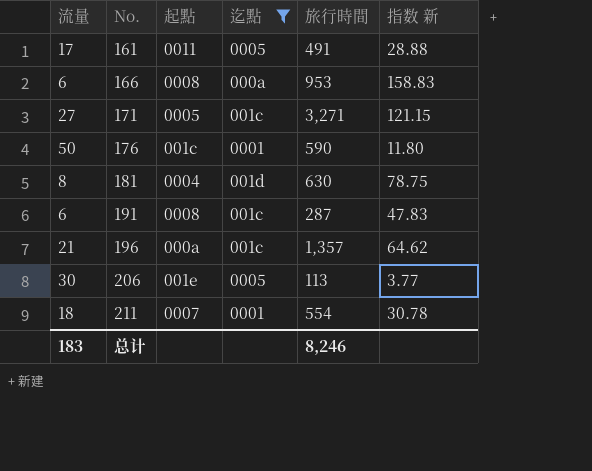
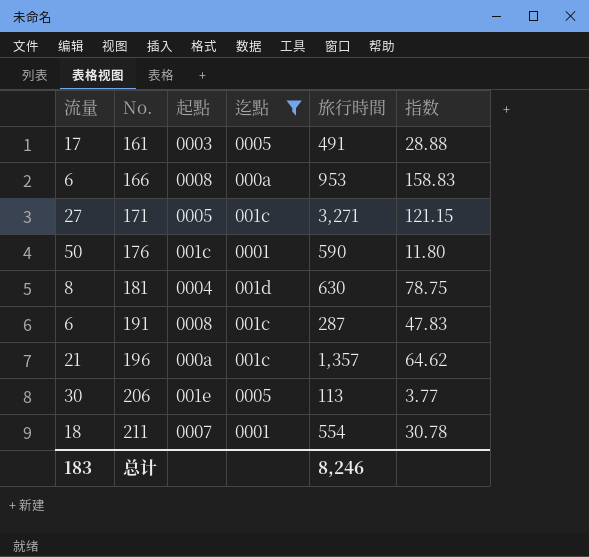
column name: 指数 新 -> 指数
161 | 起點: 0011 -> 0003

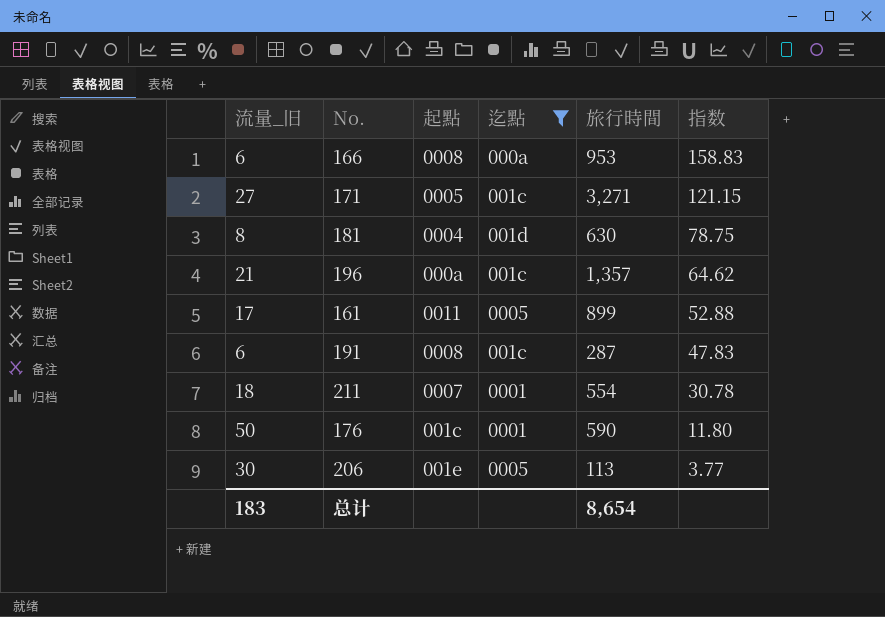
row order: No. ascending -> 指数 descending
column name: 流量 -> 流量_旧
161 | 起點: 0003 -> 0011
161 | 旅行時間: 491 -> 899
161 | 指数: 28.88 -> 52.88
总计 | 旅行時間: 8,246 -> 8,654

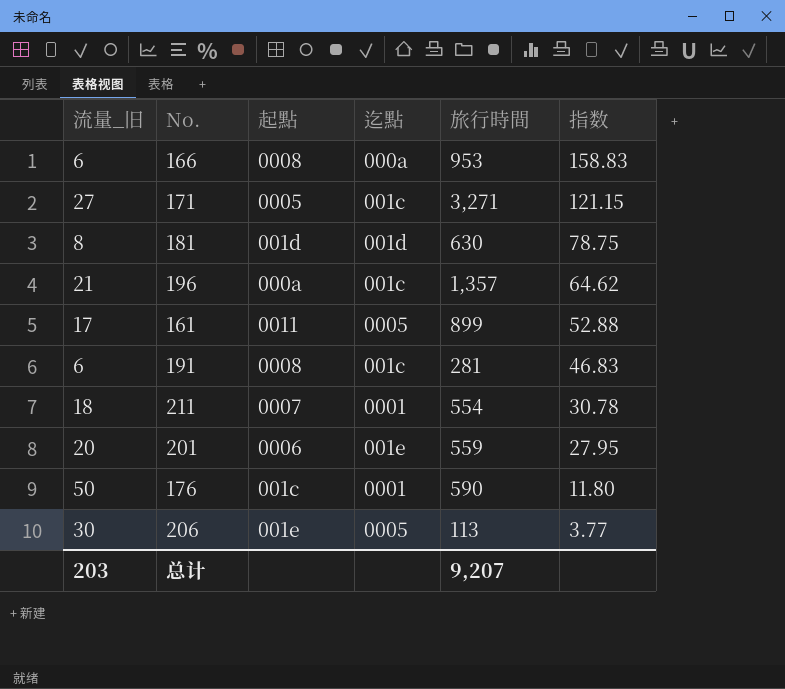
filter: 迄點 != 001e -> none
181 | 起點: 0004 -> 001d
191 | 旅行時間: 287 -> 281
191 | 指数: 47.83 -> 46.83
总计 | 流量_旧: 183 -> 203
总计 | 旅行時間: 8,654 -> 9,207

